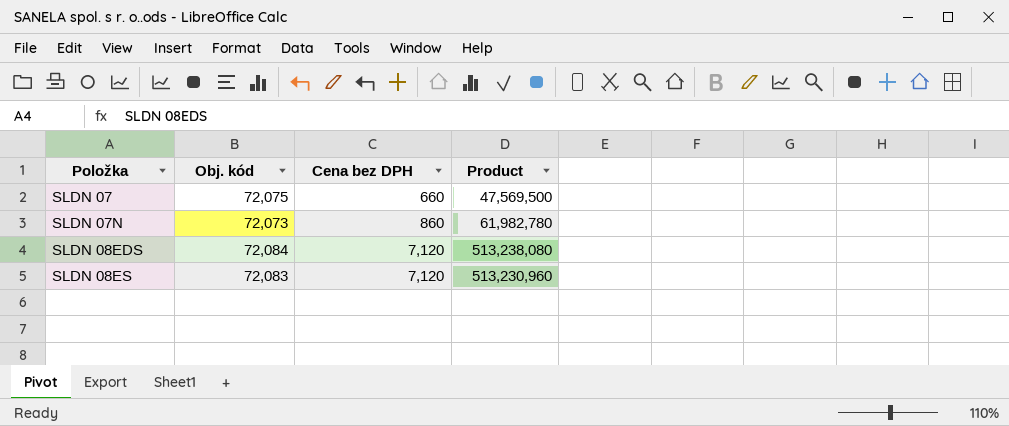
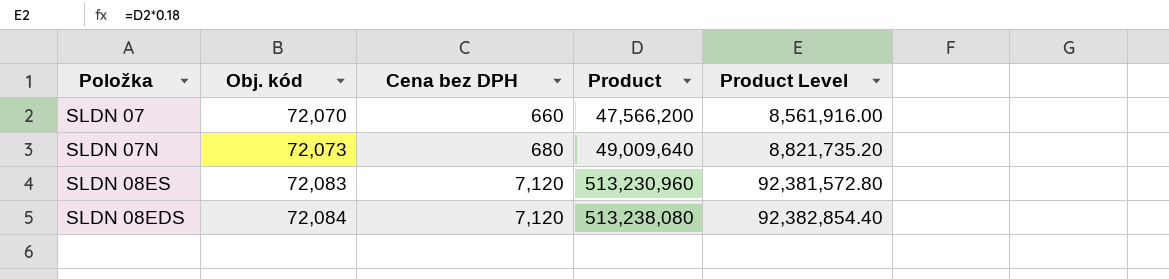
row order: Položka ascending -> Obj. kód ascending
column Product Level | formula: none -> [Product] * 0.18
SLDN 07 | Obj. kód: 72,075 -> 72,070
SLDN 07 | Product: 47,569,500 -> 47,566,200
SLDN 07N | Cena bez DPH: 860 -> 680
SLDN 07N | Product: 61,982,780 -> 49,009,640

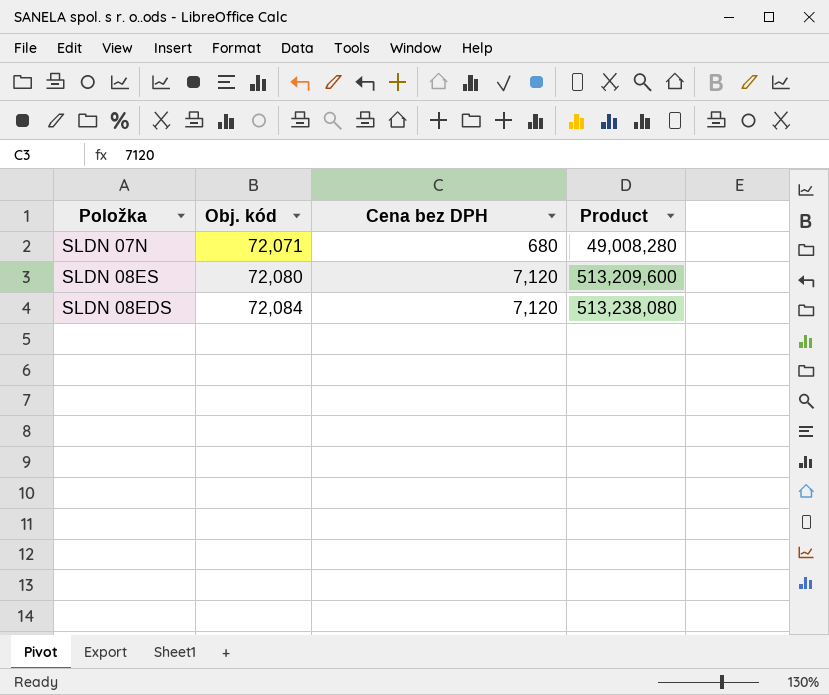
column Product Level | formula: [Product] * 0.18 -> none
row SLDN 07: 72,070 | 660 | 47,566,200 | 8,561,916.00 -> none
SLDN 07N | Obj. kód: 72,073 -> 72,071
SLDN 07N | Product: 49,009,640 -> 49,008,280
SLDN 08ES | Obj. kód: 72,083 -> 72,080
SLDN 08ES | Product: 513,230,960 -> 513,209,600

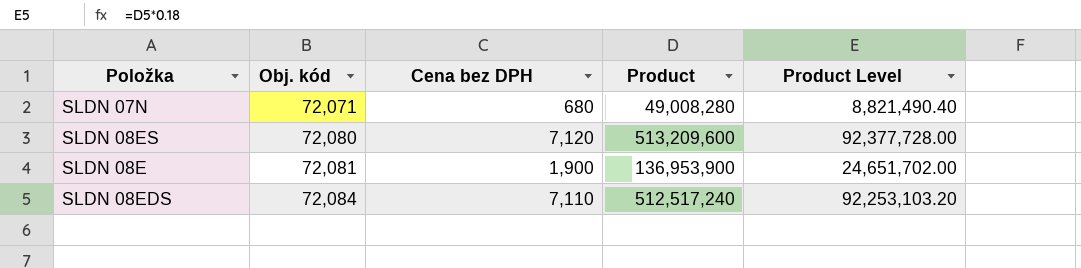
column Product Level | formula: none -> [Product] * 0.18
row SLDN 08E: none -> 72,081 | 1,900 | 136,953,900 | 24,651,702.00
SLDN 08EDS | Cena bez DPH: 7,120 -> 7,110
SLDN 08EDS | Product: 513,238,080 -> 512,517,240

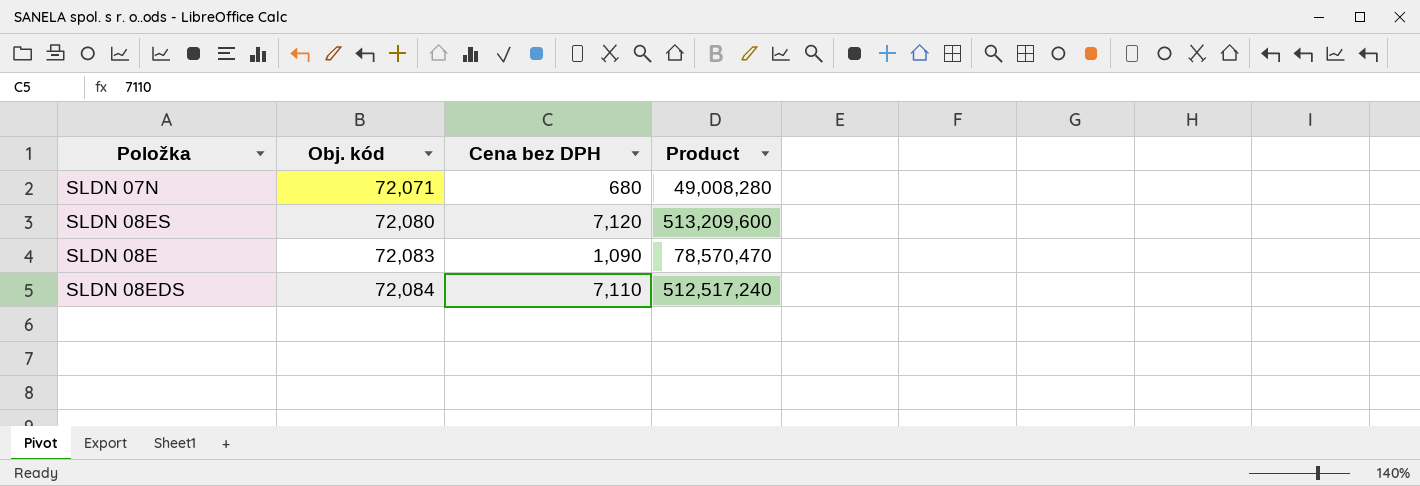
column Product Level | formula: [Product] * 0.18 -> none
SLDN 08E | Obj. kód: 72,081 -> 72,083
SLDN 08E | Cena bez DPH: 1,900 -> 1,090
SLDN 08E | Product: 136,953,900 -> 78,570,470

